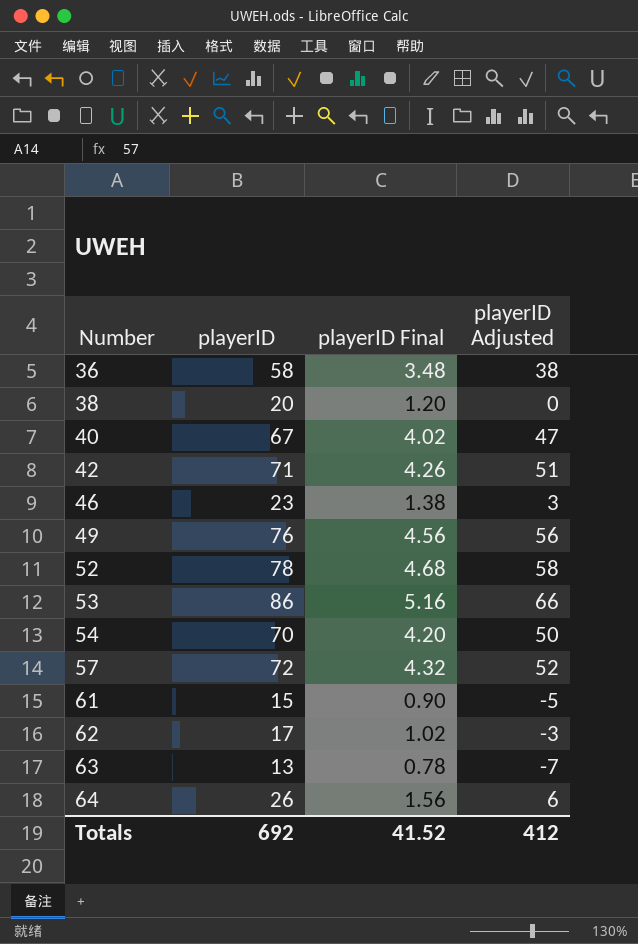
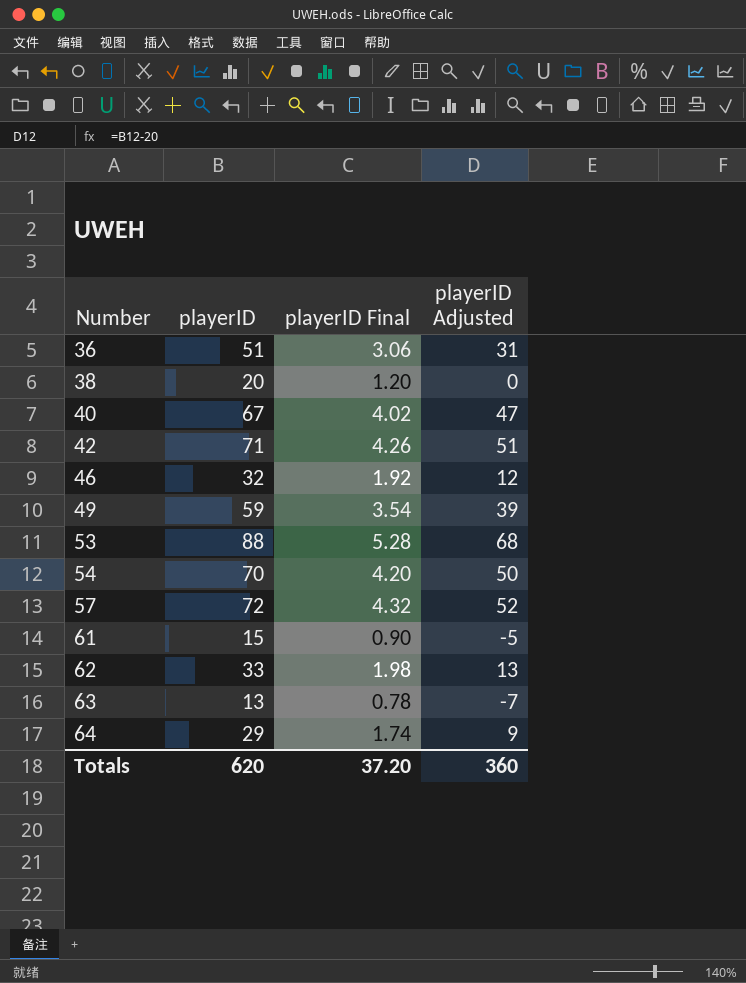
row 52: 78 | 4.68 | 58 -> none
36 | playerID: 58 -> 51
36 | playerID Final: 3.48 -> 3.06
36 | playerID Adjusted: 38 -> 31
46 | playerID: 23 -> 32
46 | playerID Final: 1.38 -> 1.92
46 | playerID Adjusted: 3 -> 12
49 | playerID: 76 -> 59
49 | playerID Final: 4.56 -> 3.54
49 | playerID Adjusted: 56 -> 39
53 | playerID: 86 -> 88
53 | playerID Final: 5.16 -> 5.28
53 | playerID Adjusted: 66 -> 68
62 | playerID: 17 -> 33
62 | playerID Final: 1.02 -> 1.98
62 | playerID Adjusted: -3 -> 13
64 | playerID: 26 -> 29
64 | playerID Final: 1.56 -> 1.74
64 | playerID Adjusted: 6 -> 9
Totals | playerID: 692 -> 620
Totals | playerID Final: 41.52 -> 37.20
Totals | playerID Adjusted: 412 -> 360

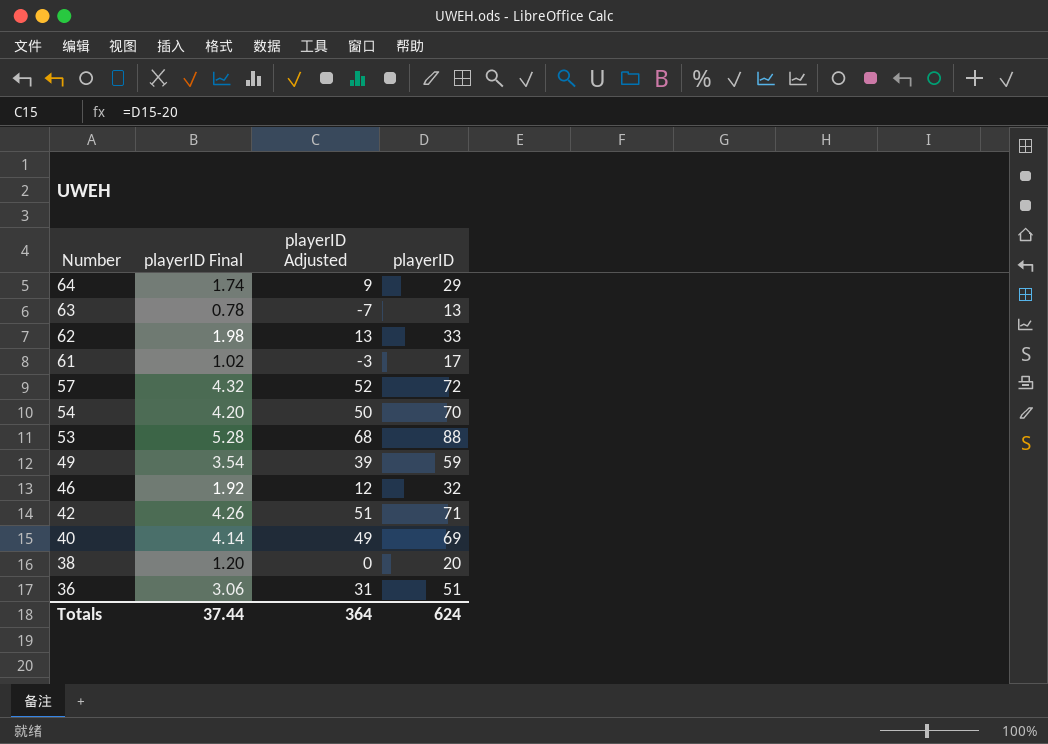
row order: Number ascending -> Number descending
column playerID | position: 2 -> 4
61 | playerID Final: 0.90 -> 1.02
61 | playerID Adjusted: -5 -> -3
61 | playerID: 15 -> 17
40 | playerID Final: 4.02 -> 4.14
40 | playerID Adjusted: 47 -> 49
40 | playerID: 67 -> 69
Totals | playerID Final: 37.20 -> 37.44
Totals | playerID Adjusted: 360 -> 364
Totals | playerID: 620 -> 624

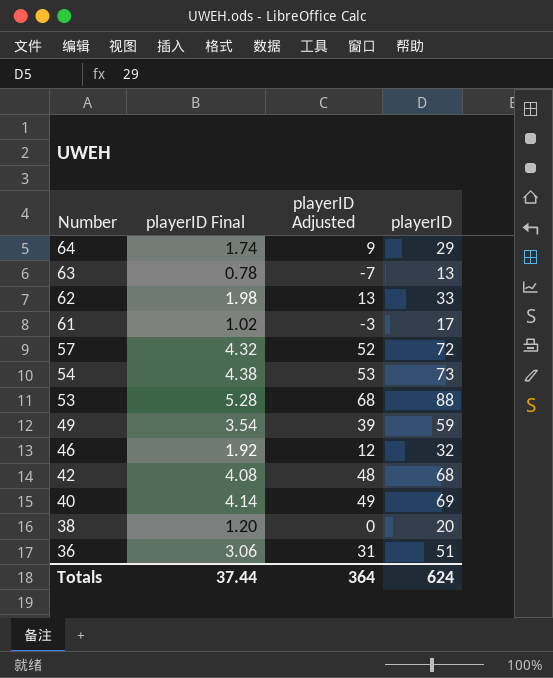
54 | playerID Final: 4.20 -> 4.38
54 | playerID Adjusted: 50 -> 53
54 | playerID: 70 -> 73
42 | playerID Final: 4.26 -> 4.08
42 | playerID Adjusted: 51 -> 48
42 | playerID: 71 -> 68

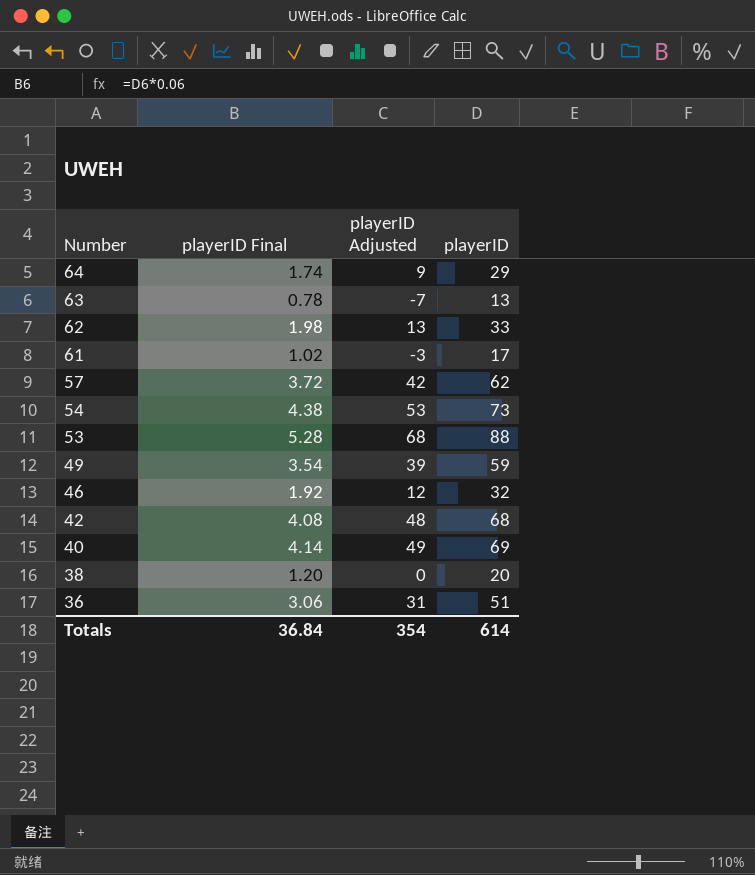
57 | playerID Final: 4.32 -> 3.72
57 | playerID Adjusted: 52 -> 42
57 | playerID: 72 -> 62
Totals | playerID Final: 37.44 -> 36.84
Totals | playerID Adjusted: 364 -> 354
Totals | playerID: 624 -> 614

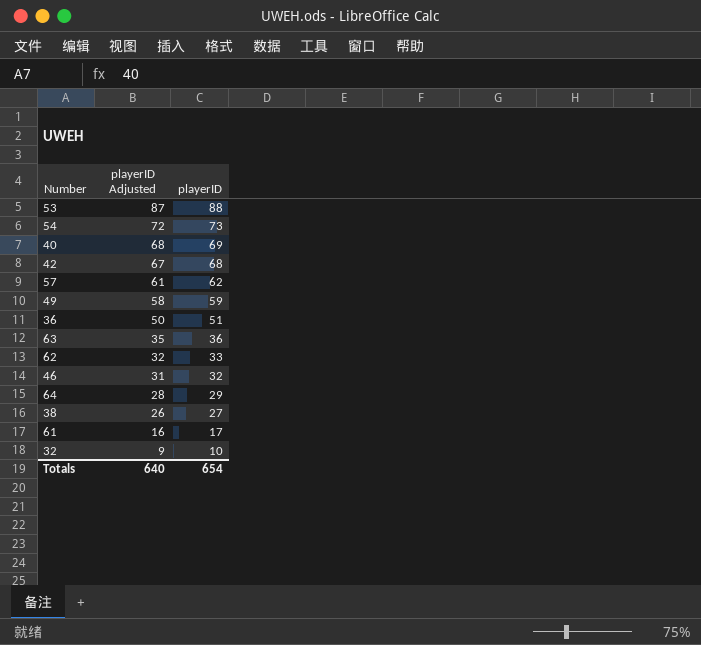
row order: Number descending -> playerID Adjusted descending
column playerID Final | formula: [playerID] * 0.06 -> none
column playerID Adjusted | formula: [playerID] - 20 -> [playerID] - 1
63 | playerID: 13 -> 36
38 | playerID: 20 -> 27
row 32: none -> 9 | 10
Totals | playerID Adjusted: 354 -> 640
Totals | playerID: 614 -> 654

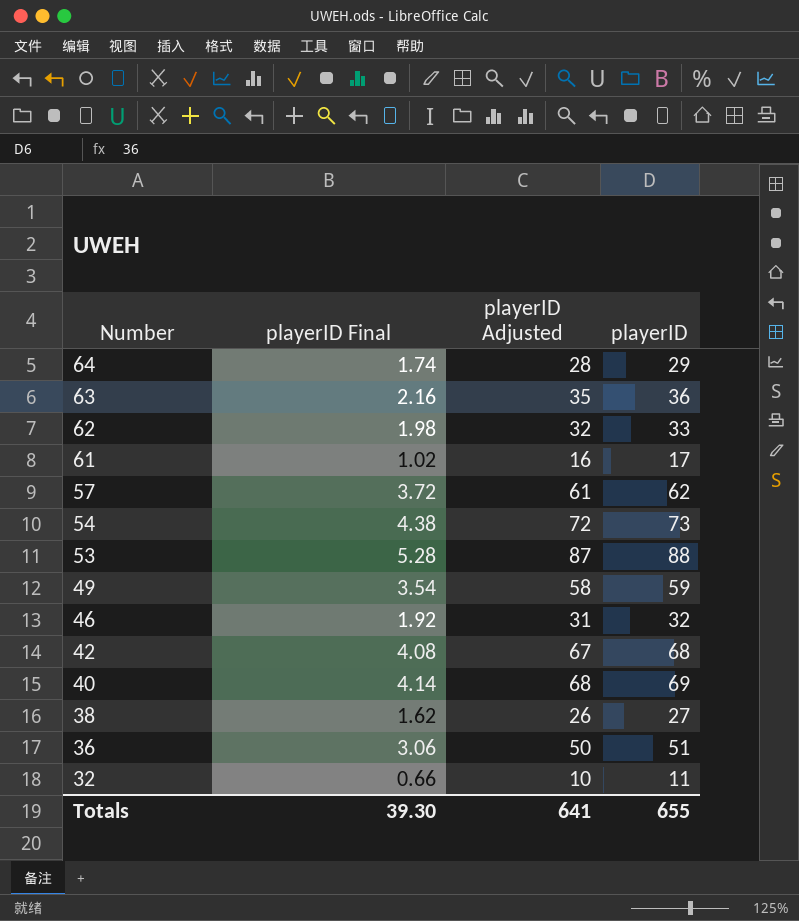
row order: playerID Adjusted descending -> Number descending
column playerID Final | formula: none -> [playerID] * 0.06
32 | playerID Adjusted: 9 -> 10
32 | playerID: 10 -> 11
Totals | playerID Adjusted: 640 -> 641
Totals | playerID: 654 -> 655

